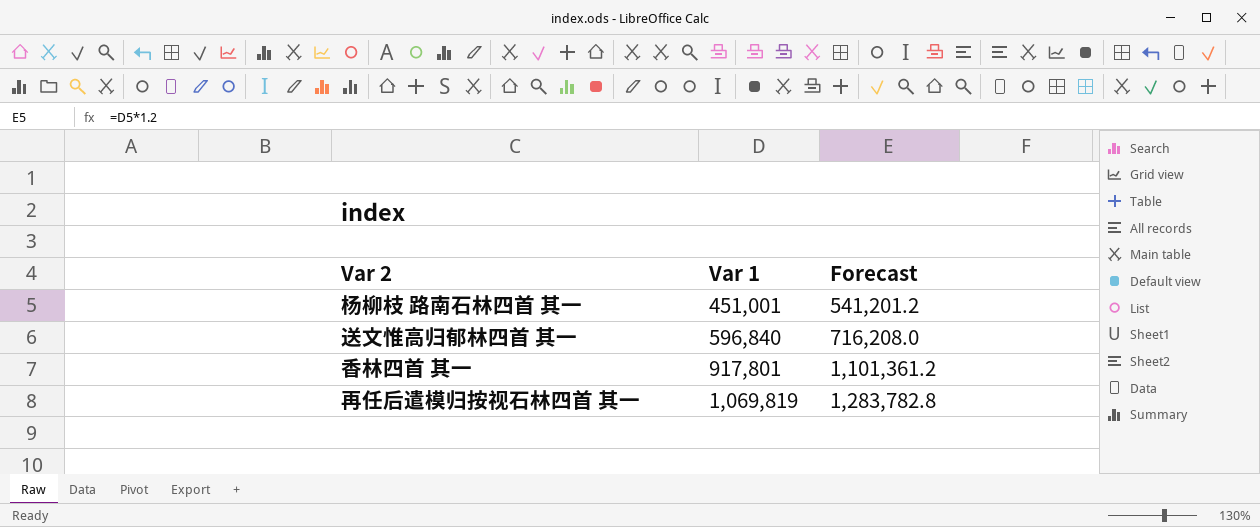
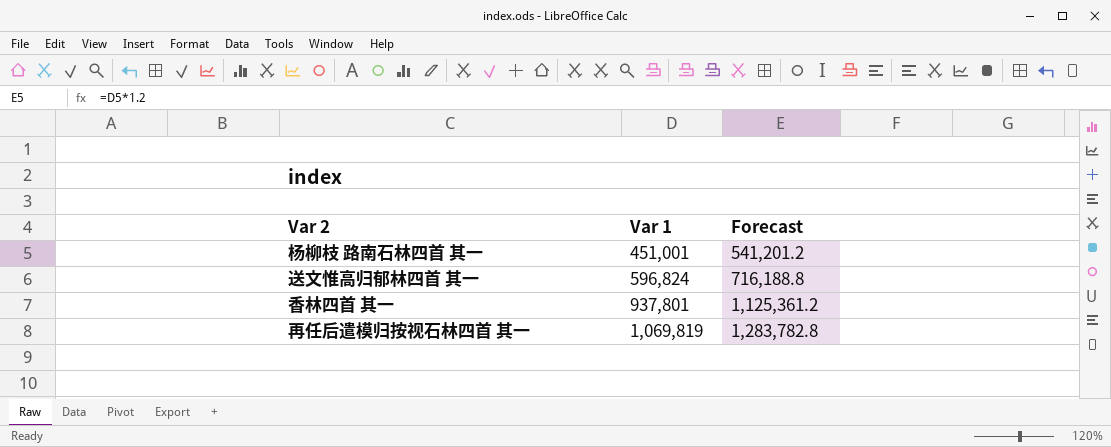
送文惟高归郁林四首 其一 | Var 1: 596,840 -> 596,824
送文惟高归郁林四首 其一 | Forecast: 716,208.0 -> 716,188.8
香林四首 其一 | Var 1: 917,801 -> 937,801
香林四首 其一 | Forecast: 1,101,361.2 -> 1,125,361.2

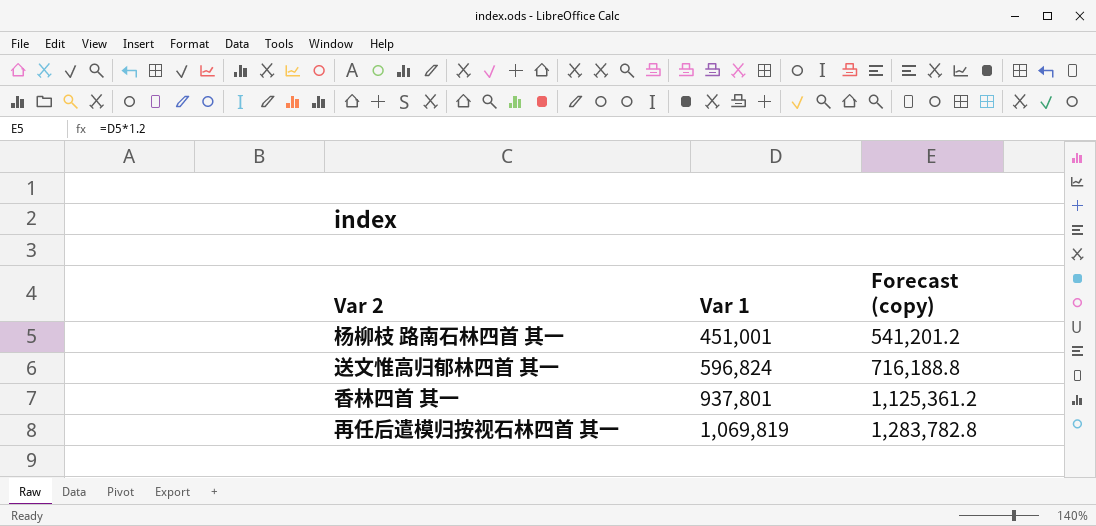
column name: Forecast -> Forecast (copy)

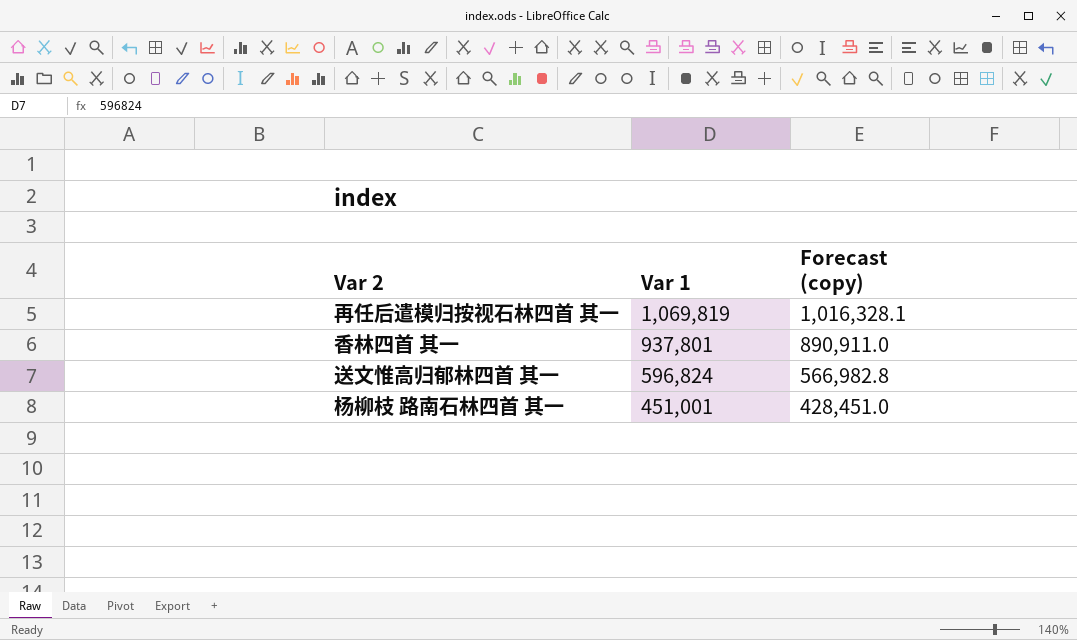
row order: Var 1 ascending -> Var 1 descending
column Forecast (copy) | formula: [Var 1] * 1.2 -> [Var 1] * 0.95

